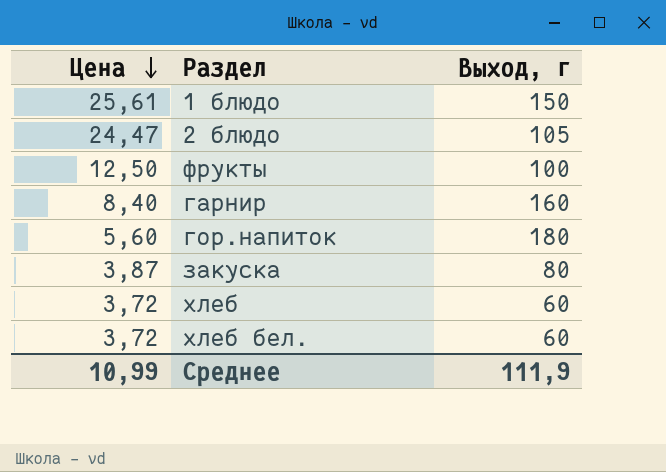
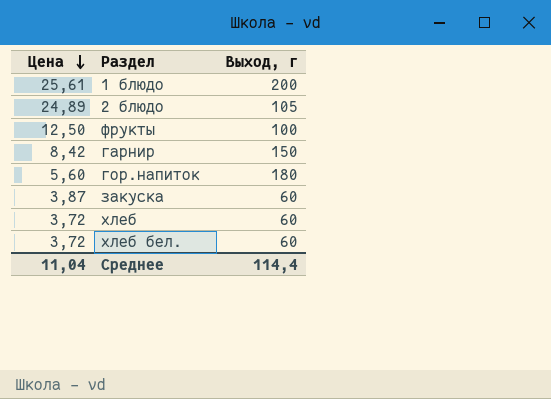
1 блюдо | Выход, г: 150 -> 200
2 блюдо | Цена: 24,47 -> 24,89
гарнир | Цена: 8,40 -> 8,42
гарнир | Выход, г: 160 -> 150
закуска | Выход, г: 80 -> 60
Среднее | Цена: 10,99 -> 11,04
Среднее | Выход, г: 111,9 -> 114,4

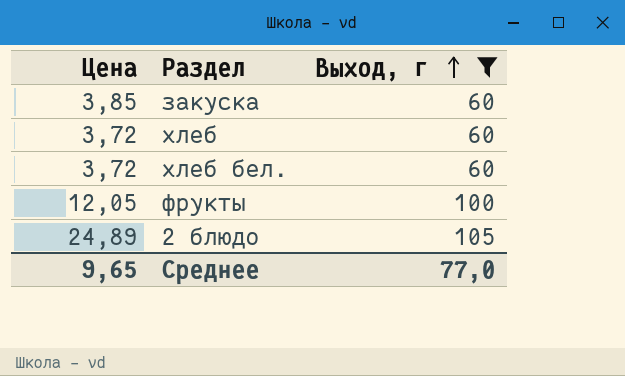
filter: none -> Выход, г <= 105
row order: Цена descending -> Выход, г ascending
закуска | Цена: 3,87 -> 3,85
фрукты | Цена: 12,50 -> 12,05
Среднее | Цена: 11,04 -> 9,65
Среднее | Выход, г: 114,4 -> 77,0

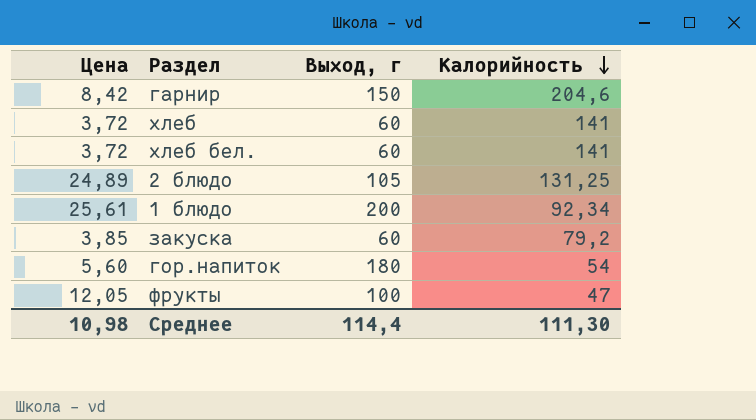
filter: Выход, г <= 105 -> none
row order: Выход, г ascending -> Калорийность descending
column Калорийность | position: none -> 4
Среднее | Цена: 9,65 -> 10,98
Среднее | Выход, г: 77,0 -> 114,4

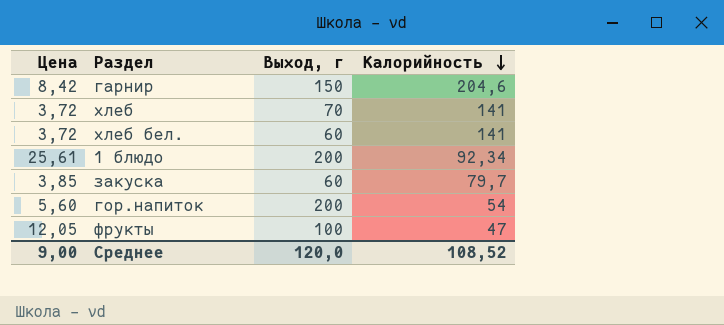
row 2 блюдо: 24,89 | 105 | 131,25 -> none
хлеб | Выход, г: 60 -> 70
закуска | Калорийность: 79,2 -> 79,7
гор.напиток | Выход, г: 180 -> 200
Среднее | Цена: 10,98 -> 9,00
Среднее | Выход, г: 114,4 -> 120,0
Среднее | Калорийность: 111,30 -> 108,52

